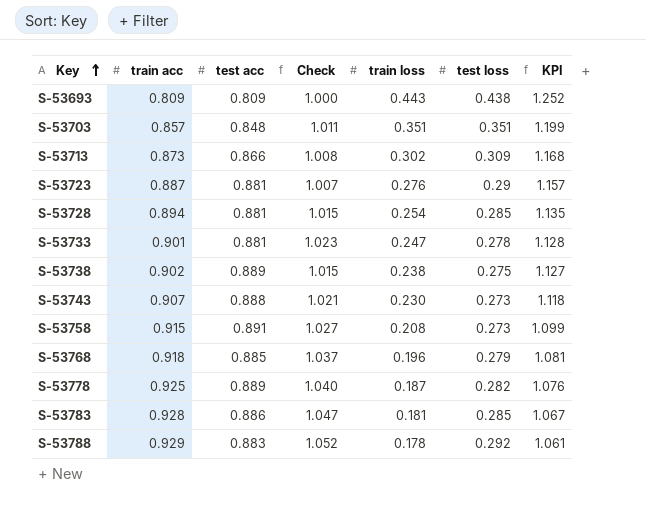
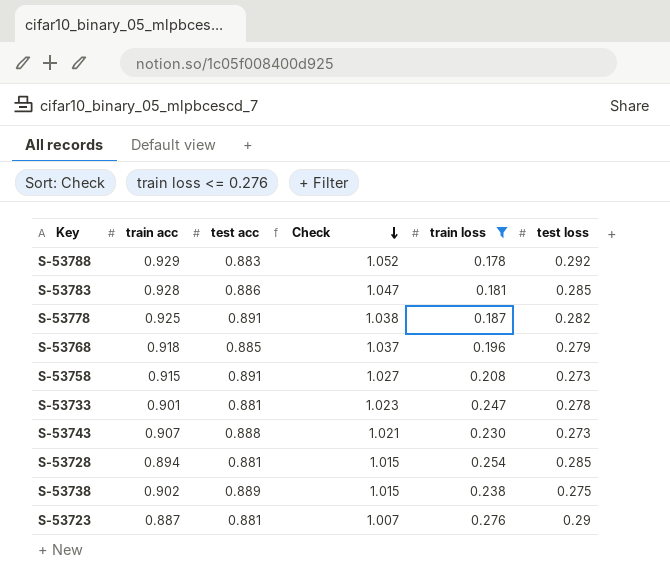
filter: none -> train loss <= 0.276
row order: Key ascending -> Check descending
column KPI | formula: [test acc] + [train loss] -> none
S-53778 | test acc: 0.889 -> 0.891
S-53778 | Check: 1.040 -> 1.038

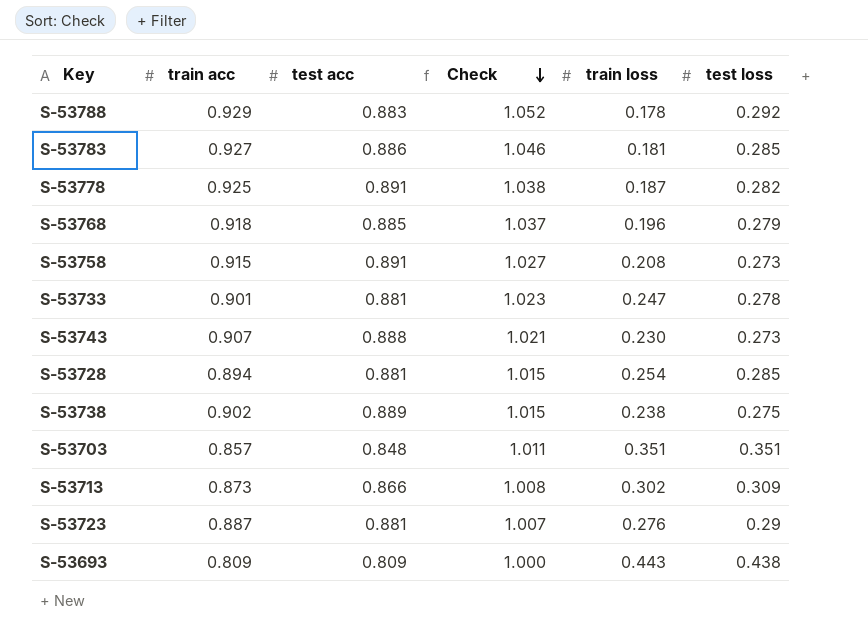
filter: train loss <= 0.276 -> none
S-53783 | train acc: 0.928 -> 0.927
S-53783 | Check: 1.047 -> 1.046

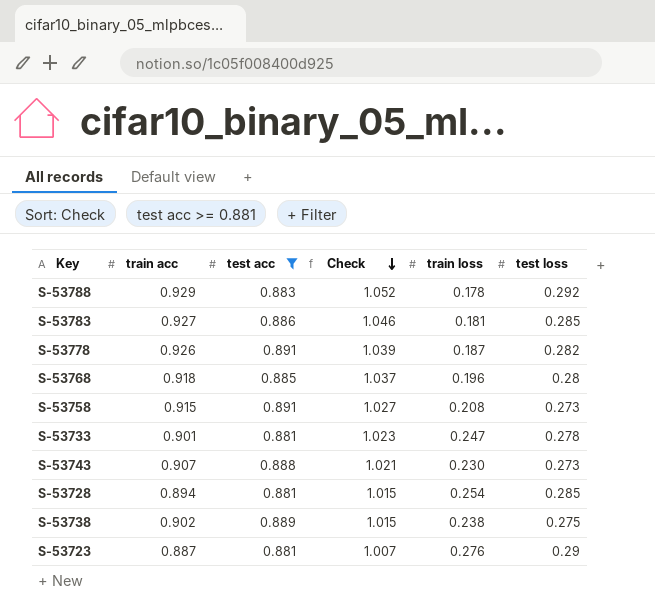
filter: none -> test acc >= 0.881
S-53778 | train acc: 0.925 -> 0.926
S-53778 | Check: 1.038 -> 1.039
S-53768 | test loss: 0.279 -> 0.28

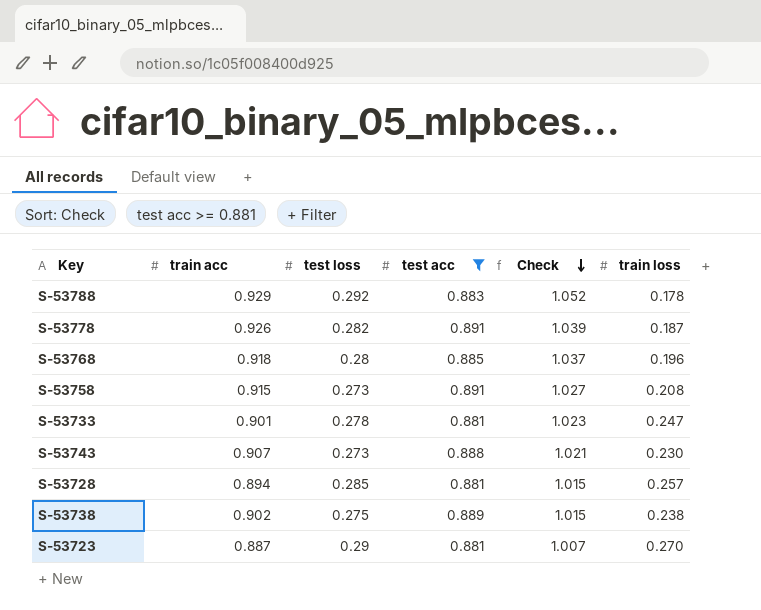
column test loss | position: 6 -> 3
row S-53783: 0.927 | 0.886 | 1.046 | 0.181 | 0.285 -> none
S-53728 | train loss: 0.254 -> 0.257
S-53723 | train loss: 0.276 -> 0.270

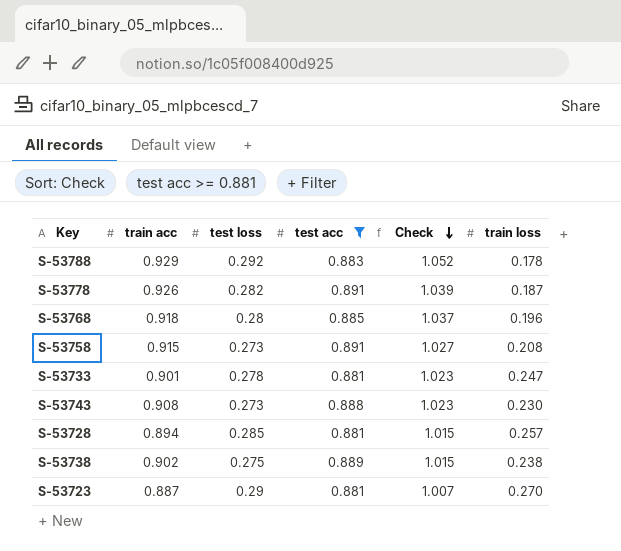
S-53743 | train acc: 0.907 -> 0.908
S-53743 | Check: 1.021 -> 1.023

